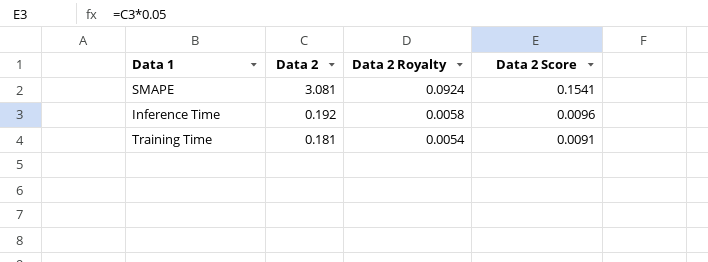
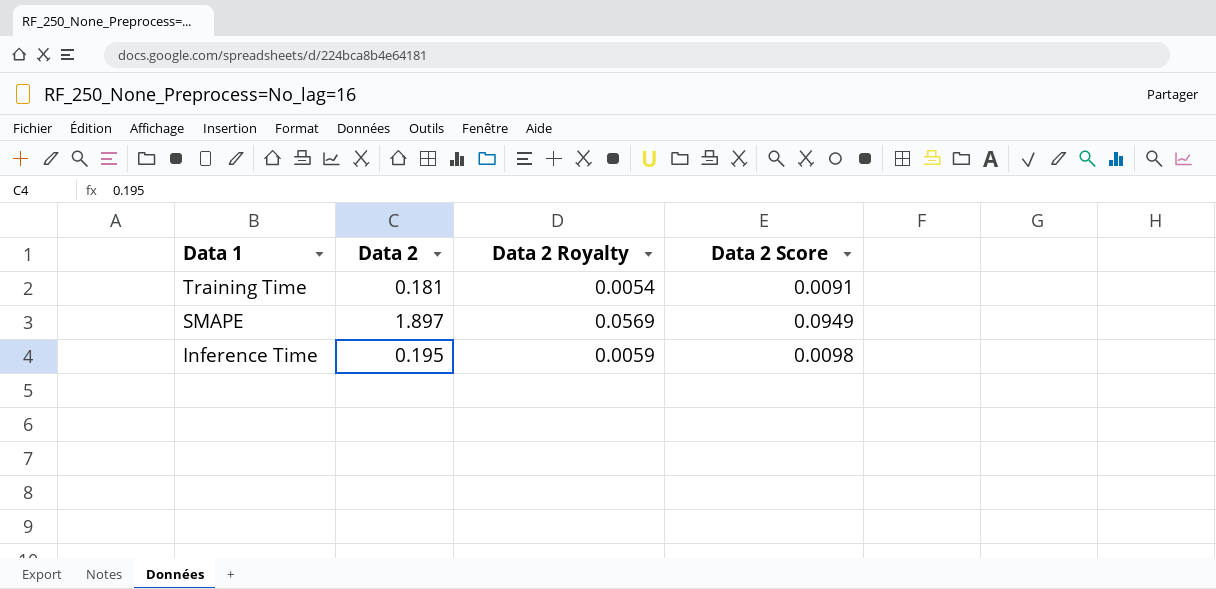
row order: Data 2 descending -> Data 1 descending
SMAPE | Data 2: 3.081 -> 1.897
SMAPE | Data 2 Royalty: 0.0924 -> 0.0569
SMAPE | Data 2 Score: 0.1541 -> 0.0949
Inference Time | Data 2: 0.192 -> 0.195
Inference Time | Data 2 Royalty: 0.0058 -> 0.0059
Inference Time | Data 2 Score: 0.0096 -> 0.0098

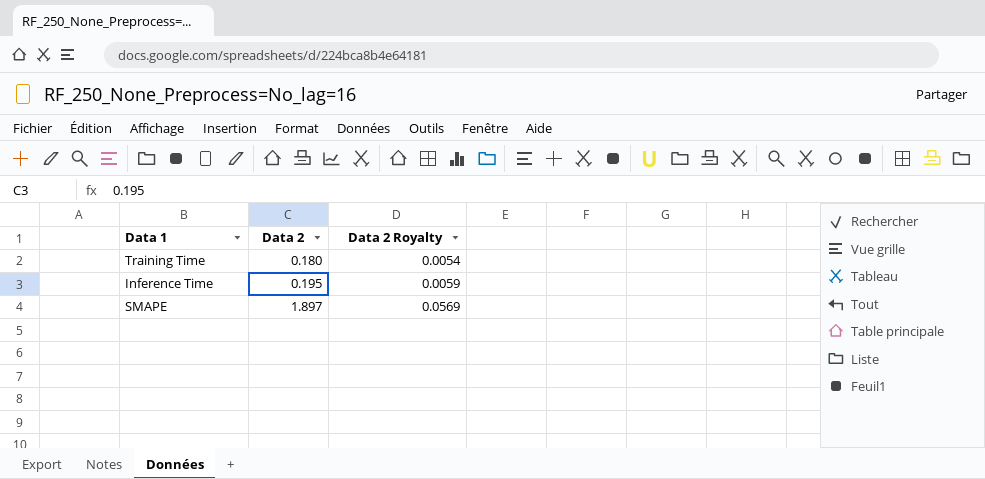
row order: Data 1 descending -> Data 2 ascending
column Data 2 Score | formula: [Data 2] * 0.05 -> none
Training Time | Data 2: 0.181 -> 0.180

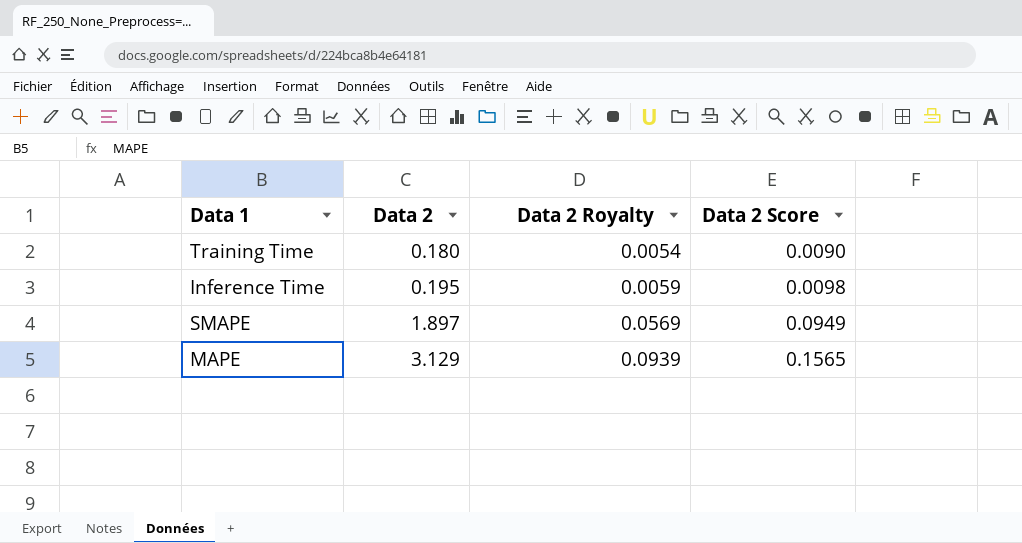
column Data 2 Score | formula: none -> [Data 2] * 0.05
row MAPE: none -> 3.129 | 0.0939 | 0.1565

